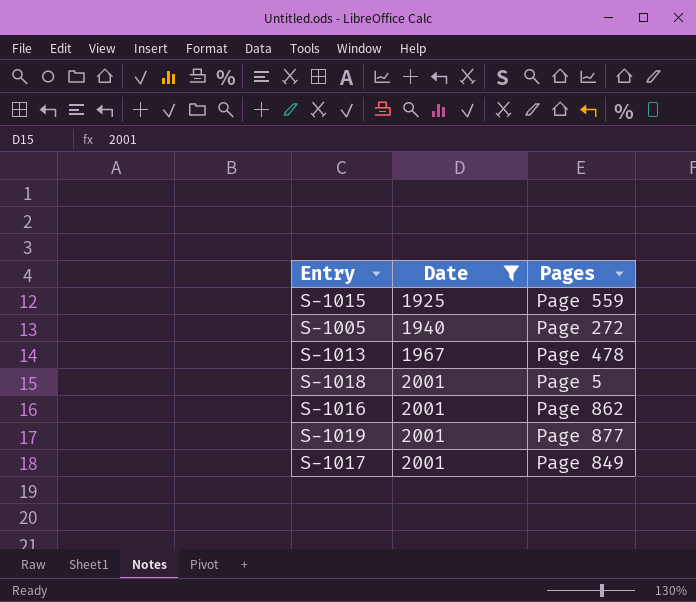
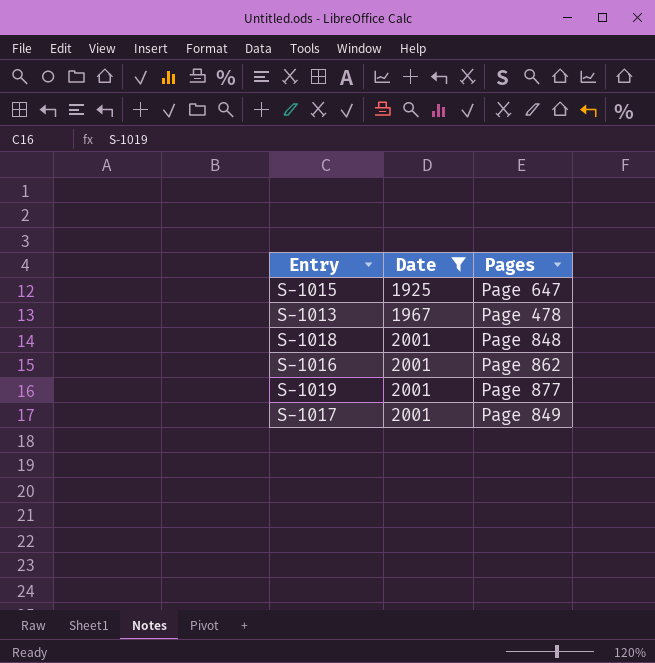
row S-1005: 1940 | Page 272 -> none
S-1015 | Pages: Page 559 -> Page 647
S-1018 | Pages: Page 5 -> Page 848

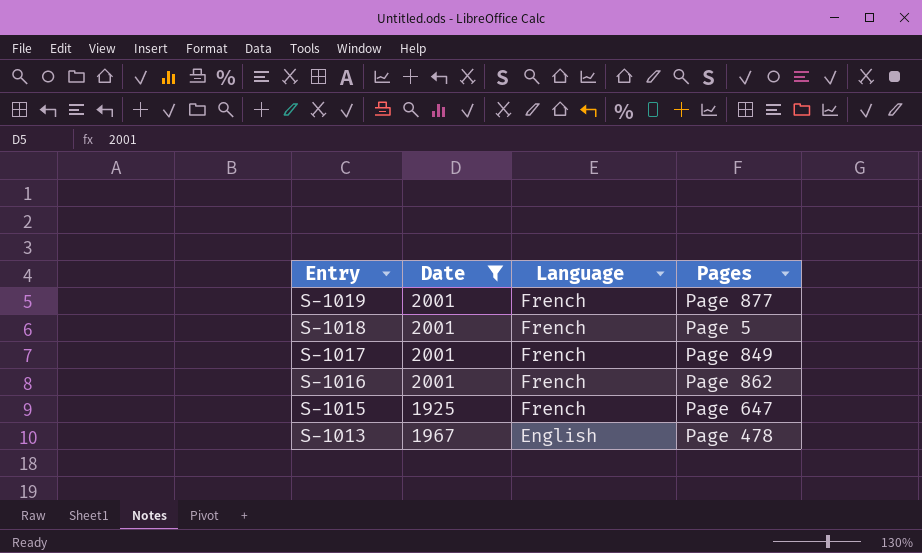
row order: Date ascending -> Entry descending
column Language | position: none -> 3
S-1018 | Pages: Page 848 -> Page 5

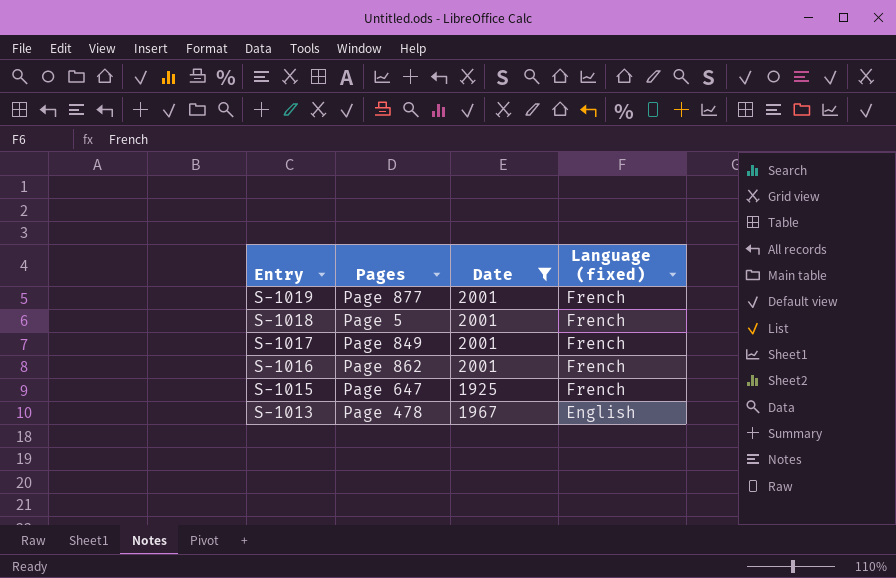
column Pages | position: 4 -> 2
column name: Language -> Language (fixed)

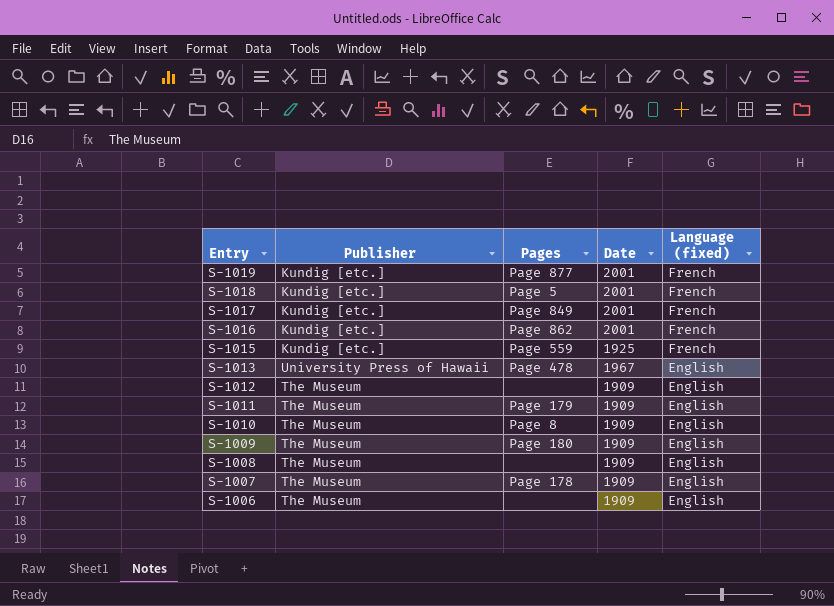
filter: Date != 1909 -> none
column Publisher | position: none -> 2
S-1015 | Pages: Page 647 -> Page 559

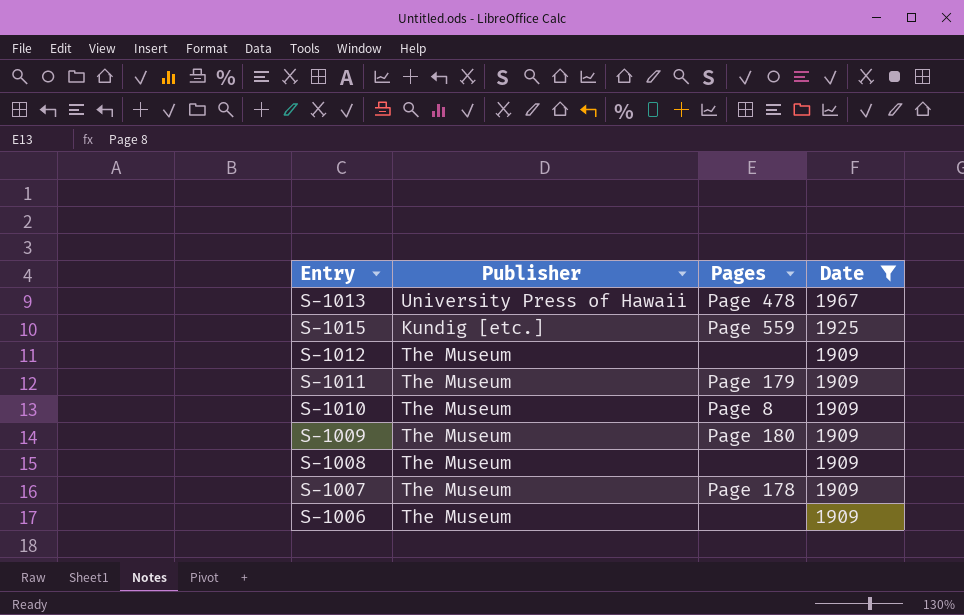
filter: none -> Date != 2001
row order: Entry descending -> Date descending
column Language (fixed) | position: 5 -> none

